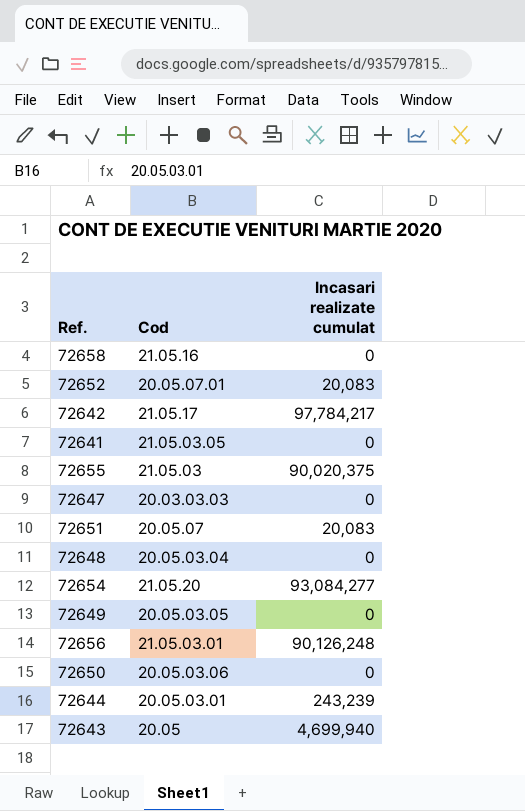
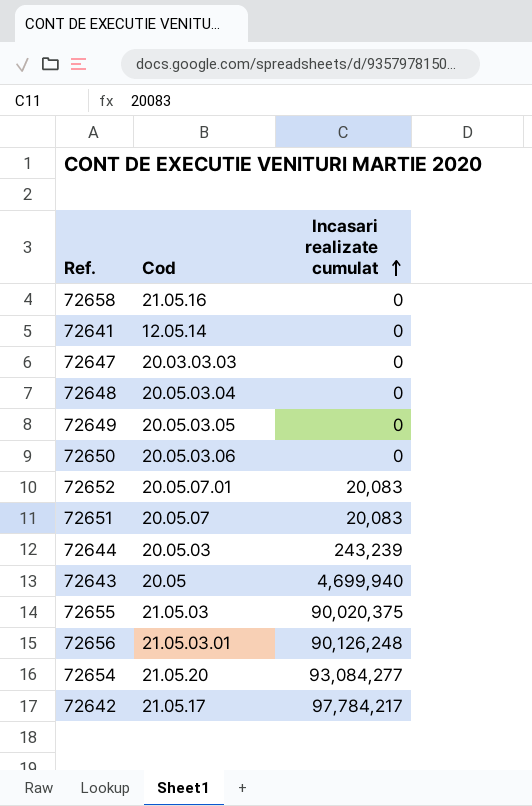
row order: none -> Incasari realizate cumulat ascending
72641 | Cod: 21.05.03.05 -> 12.05.14
72644 | Cod: 20.05.03.01 -> 20.05.03

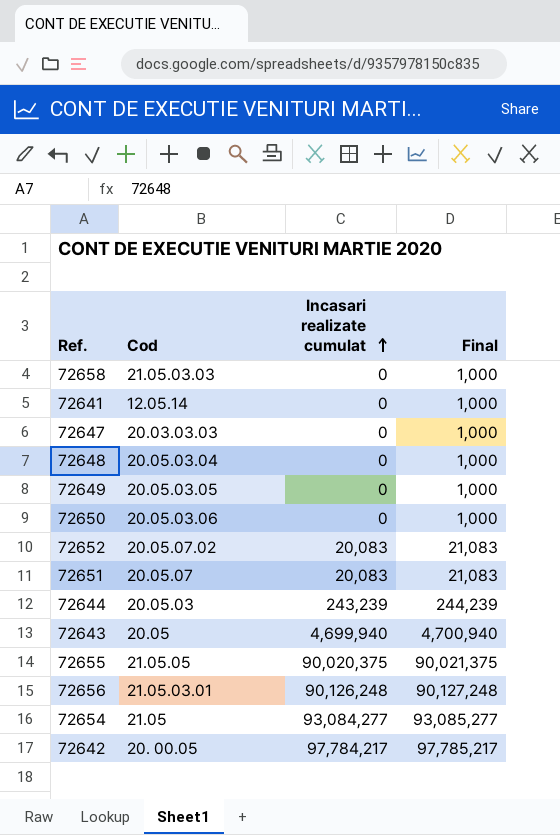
column Final | formula: none -> [Incasari realizate cumulat] + 1000
72658 | Cod: 21.05.16 -> 21.05.03.03
72652 | Cod: 20.05.07.01 -> 20.05.07.02
72655 | Cod: 21.05.03 -> 21.05.05
72654 | Cod: 21.05.20 -> 21.05
72642 | Cod: 21.05.17 -> 20. 00.05

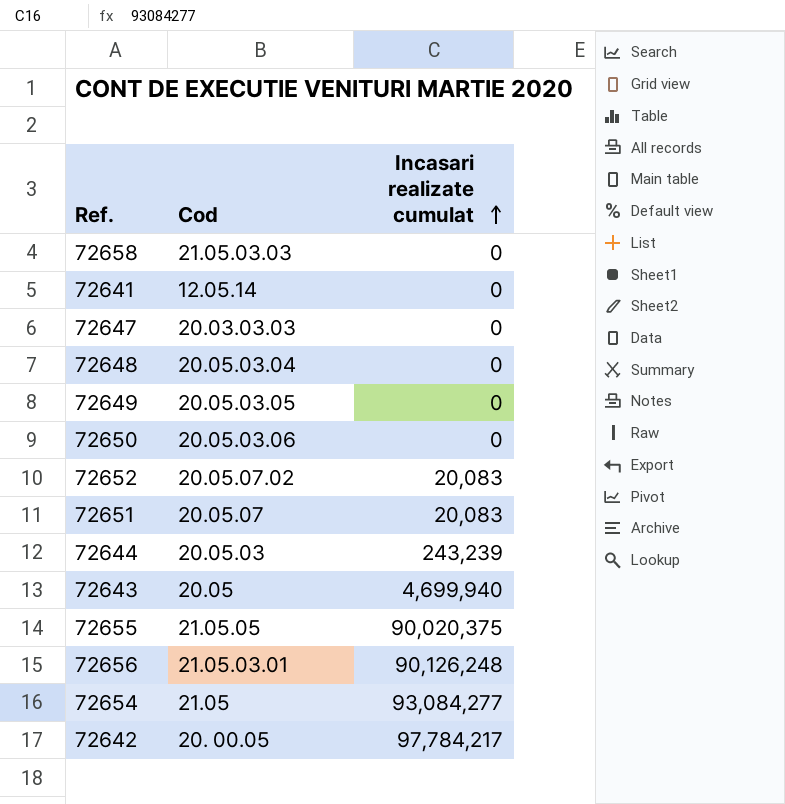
column Final | formula: [Incasari realizate cumulat] + 1000 -> none

